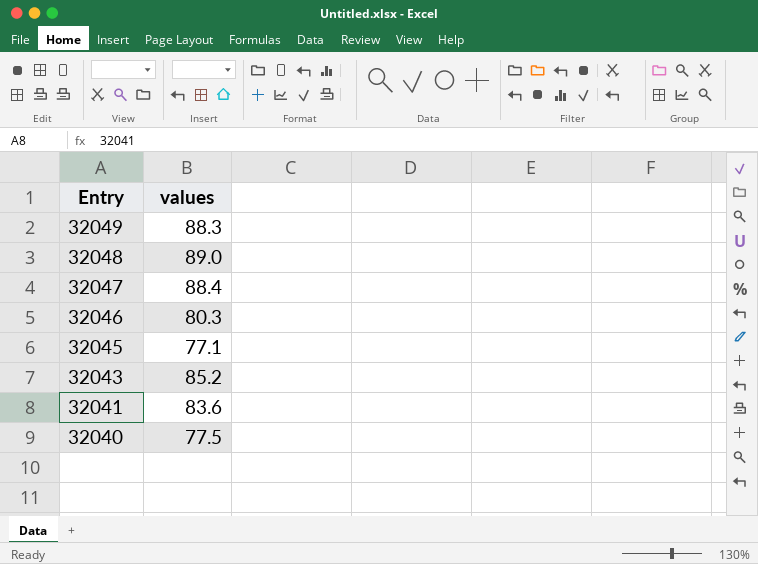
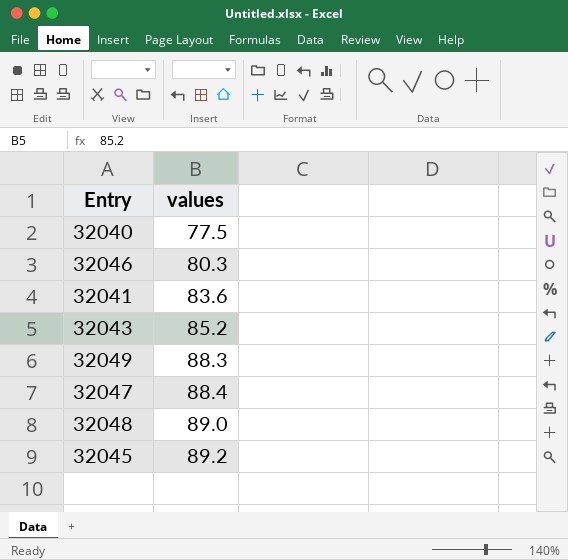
row order: Entry descending -> values ascending
32045 | values: 77.1 -> 89.2

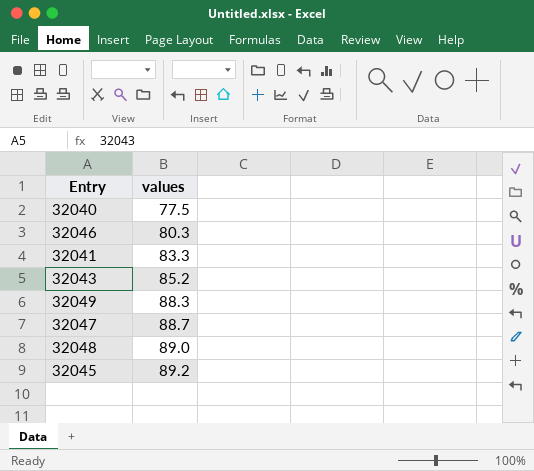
32041 | values: 83.6 -> 83.3
32047 | values: 88.4 -> 88.7

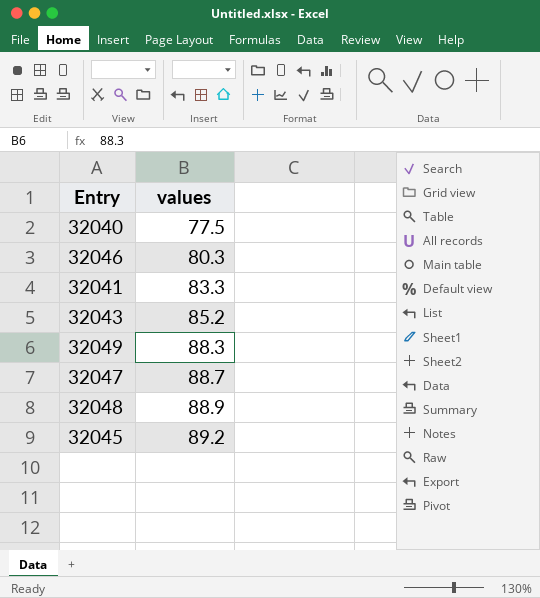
32048 | values: 89.0 -> 88.9

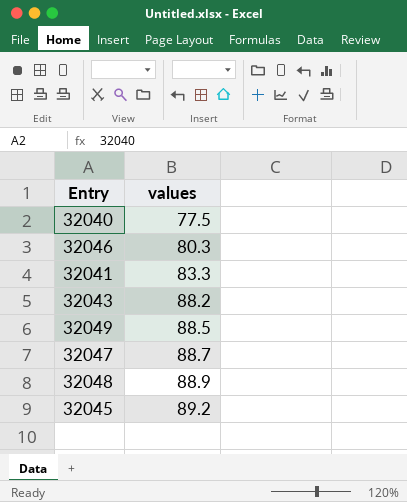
32043 | values: 85.2 -> 88.2
32049 | values: 88.3 -> 88.5

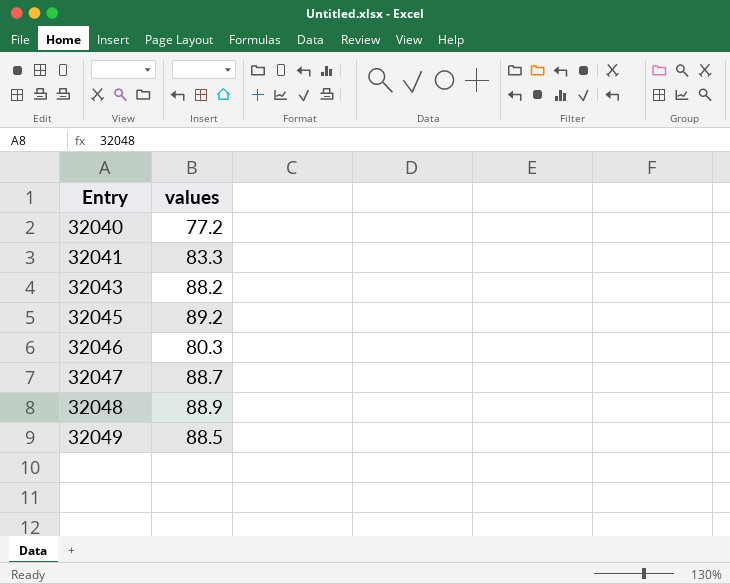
row order: values ascending -> Entry ascending
32040 | values: 77.5 -> 77.2

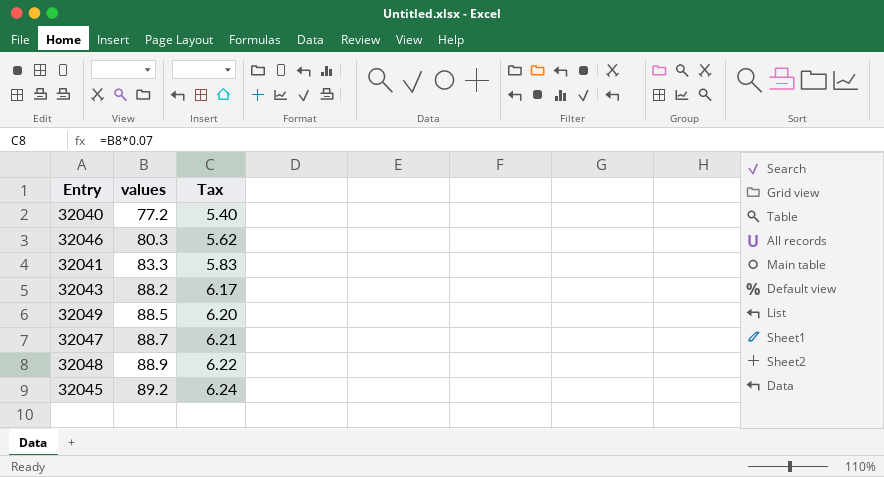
row order: Entry ascending -> values ascending
column Tax | formula: none -> [values] * 0.07

